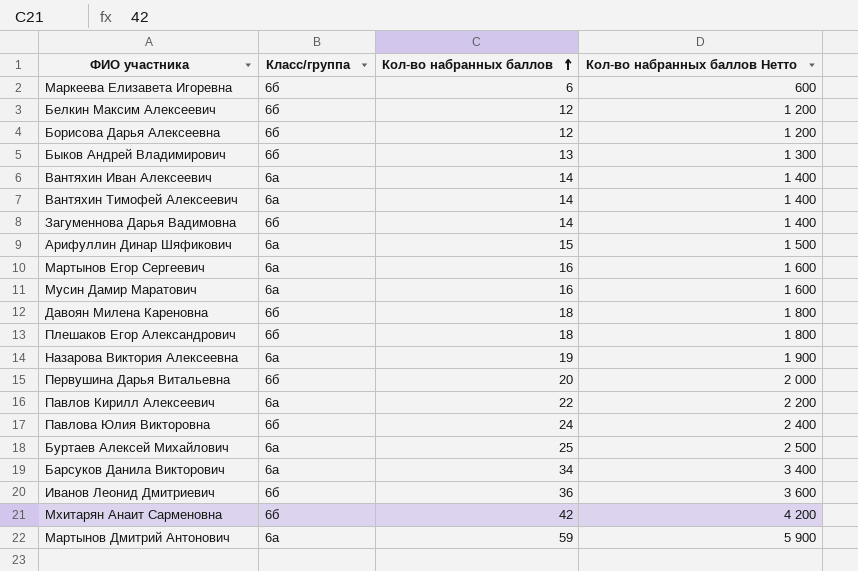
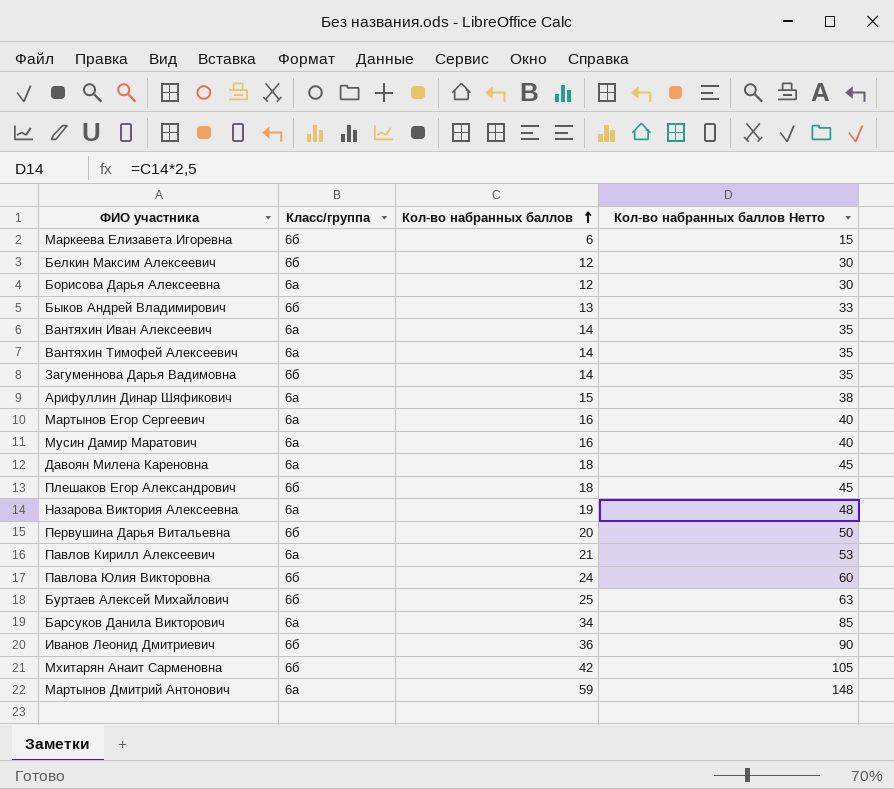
column Кол-во набранных баллов Нетто | formula: [Кол-во набранных баллов] * 100 -> [Кол-во набранных баллов] * 2,5
Борисова Дарья Алексеевна | Класс/группа: 6б -> 6а
Давоян Милена Кареновна | Класс/группа: 6б -> 6а
Павлов Кирилл Алексеевич | Кол-во набранных баллов: 22 -> 21
Буртаев Алексей Михайлович | Класс/группа: 6а -> 6б

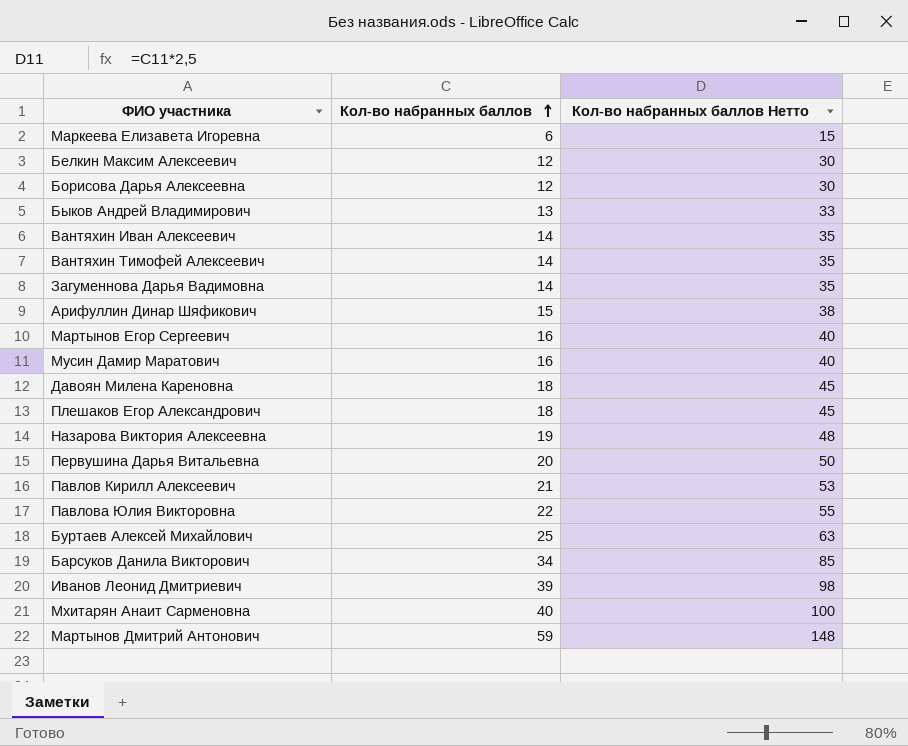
column Класс/группа | position: 2 -> none
Павлова Юлия Викторовна | Кол-во набранных баллов: 24 -> 22
Павлова Юлия Викторовна | Кол-во набранных баллов Нетто: 60 -> 55
Иванов Леонид Дмитриевич | Кол-во набранных баллов: 36 -> 39
Иванов Леонид Дмитриевич | Кол-во набранных баллов Нетто: 90 -> 98
Мхитарян Анаит Сарменовна | Кол-во набранных баллов: 42 -> 40
Мхитарян Анаит Сарменовна | Кол-во набранных баллов Нетто: 105 -> 100

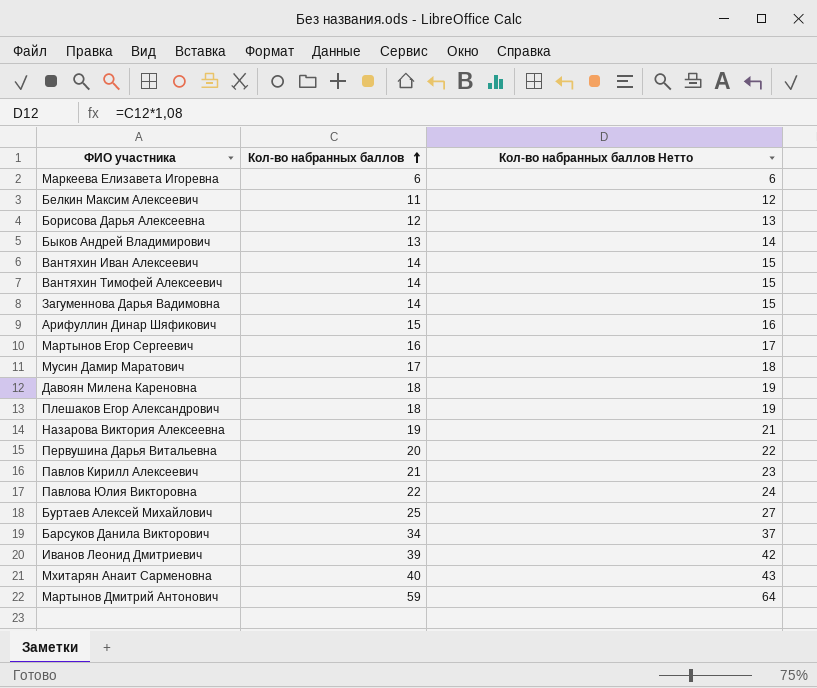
column Кол-во набранных баллов Нетто | formula: [Кол-во набранных баллов] * 2,5 -> [Кол-во набранных баллов] * 1,08
Белкин Максим Алексеевич | Кол-во набранных баллов: 12 -> 11
Мусин Дамир Маратович | Кол-во набранных баллов: 16 -> 17

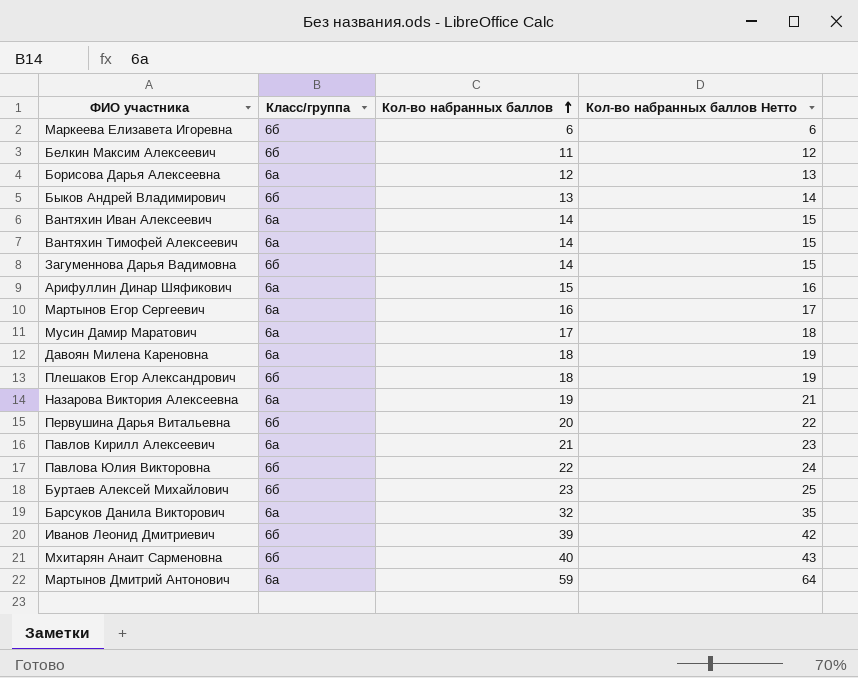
column Класс/группа | position: none -> 2
Буртаев Алексей Михайлович | Кол-во набранных баллов: 25 -> 23
Буртаев Алексей Михайлович | Кол-во набранных баллов Нетто: 27 -> 25
Барсуков Данила Викторович | Кол-во набранных баллов: 34 -> 32
Барсуков Данила Викторович | Кол-во набранных баллов Нетто: 37 -> 35

